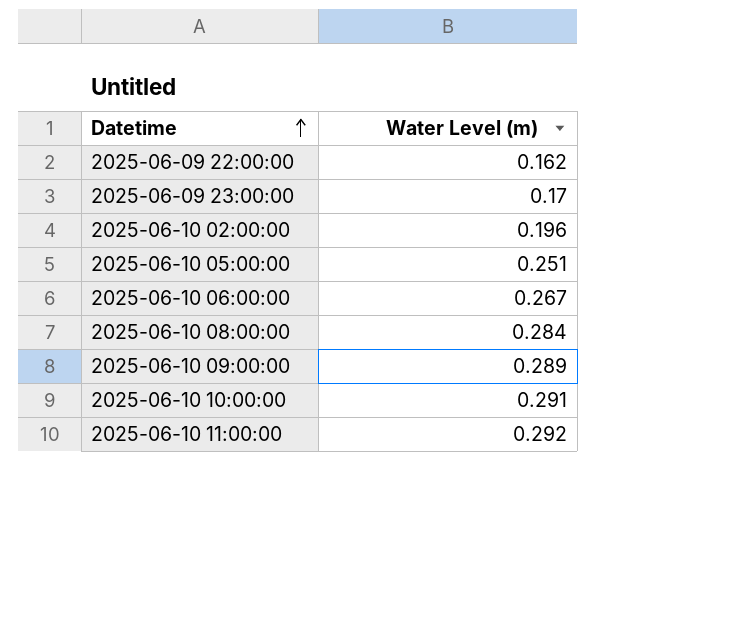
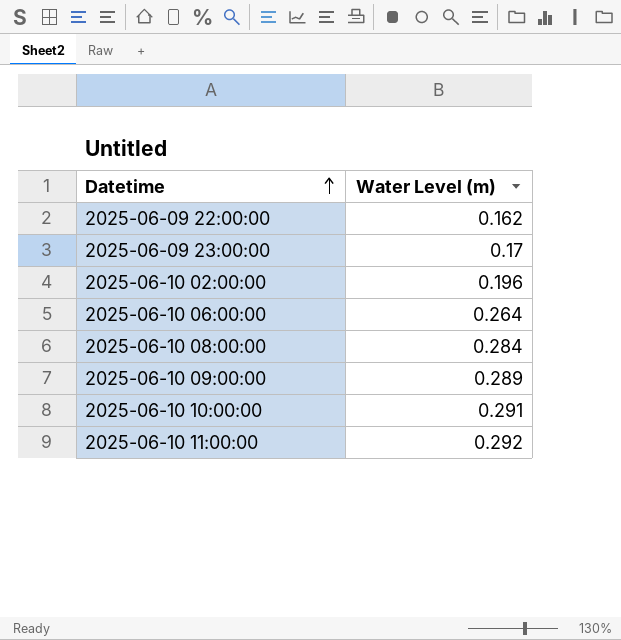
row 2025-06-10 05:00:00: 0.251 -> none
2025-06-10 06:00:00 | Water Level (m): 0.267 -> 0.264

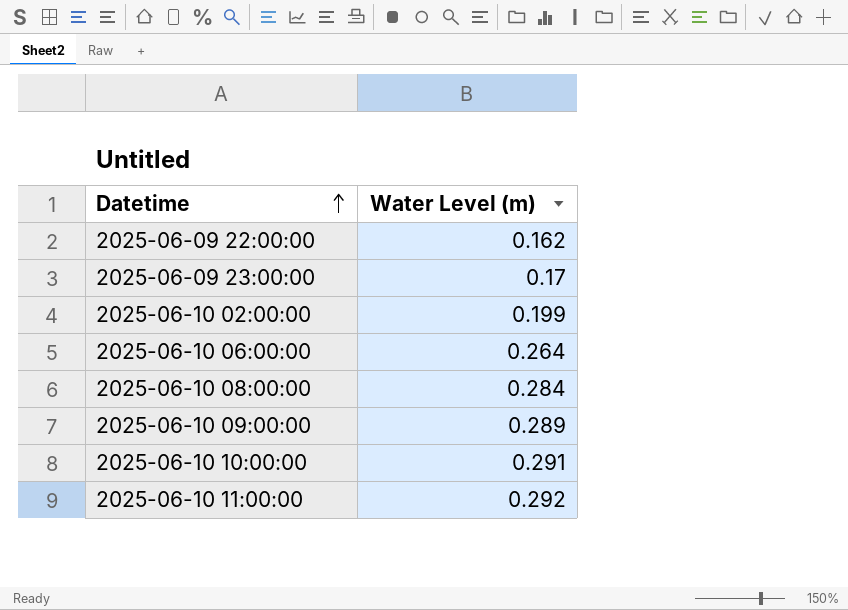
2025-06-10 02:00:00 | Water Level (m): 0.196 -> 0.199

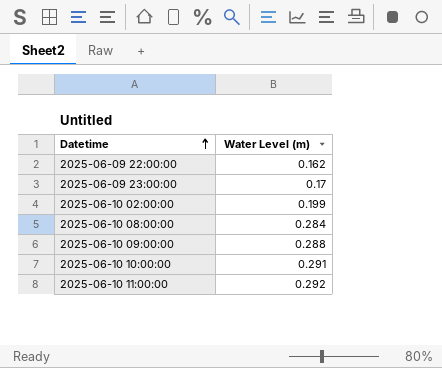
row 2025-06-10 06:00:00: 0.264 -> none
2025-06-10 09:00:00 | Water Level (m): 0.289 -> 0.288

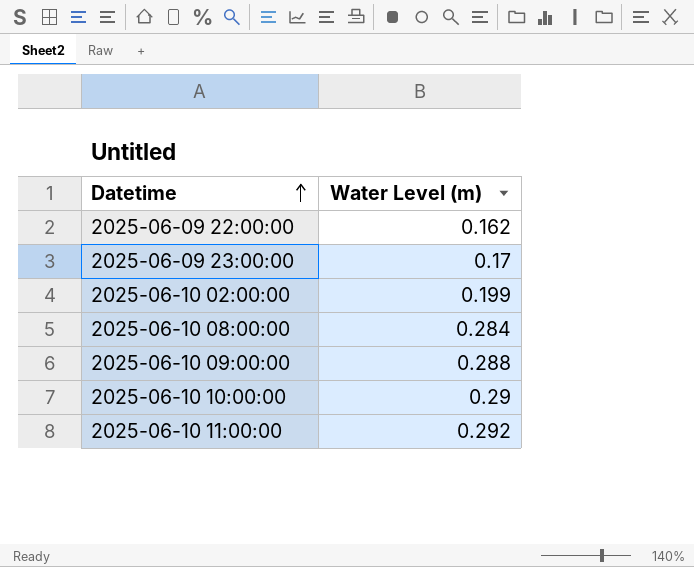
2025-06-10 10:00:00 | Water Level (m): 0.291 -> 0.29

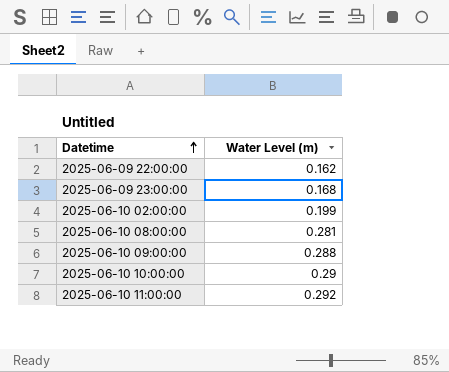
2025-06-09 23:00:00 | Water Level (m): 0.17 -> 0.168
2025-06-10 08:00:00 | Water Level (m): 0.284 -> 0.281

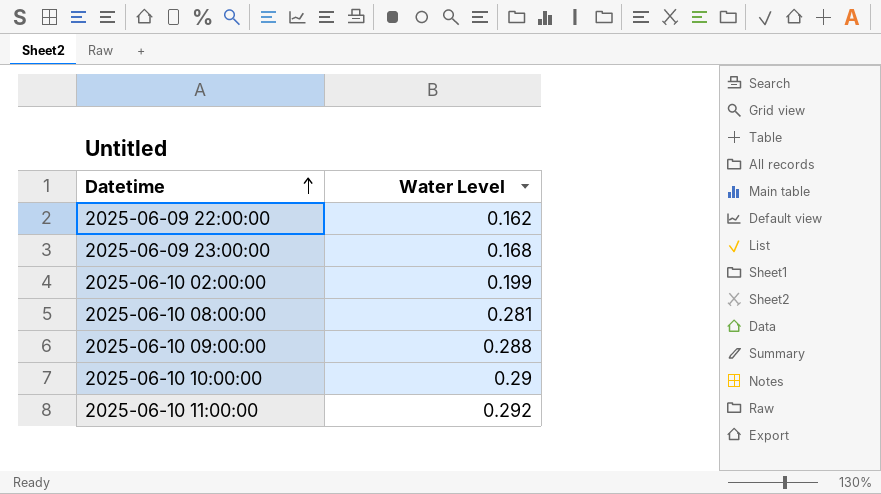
column name: Water Level (m) -> Water Level

